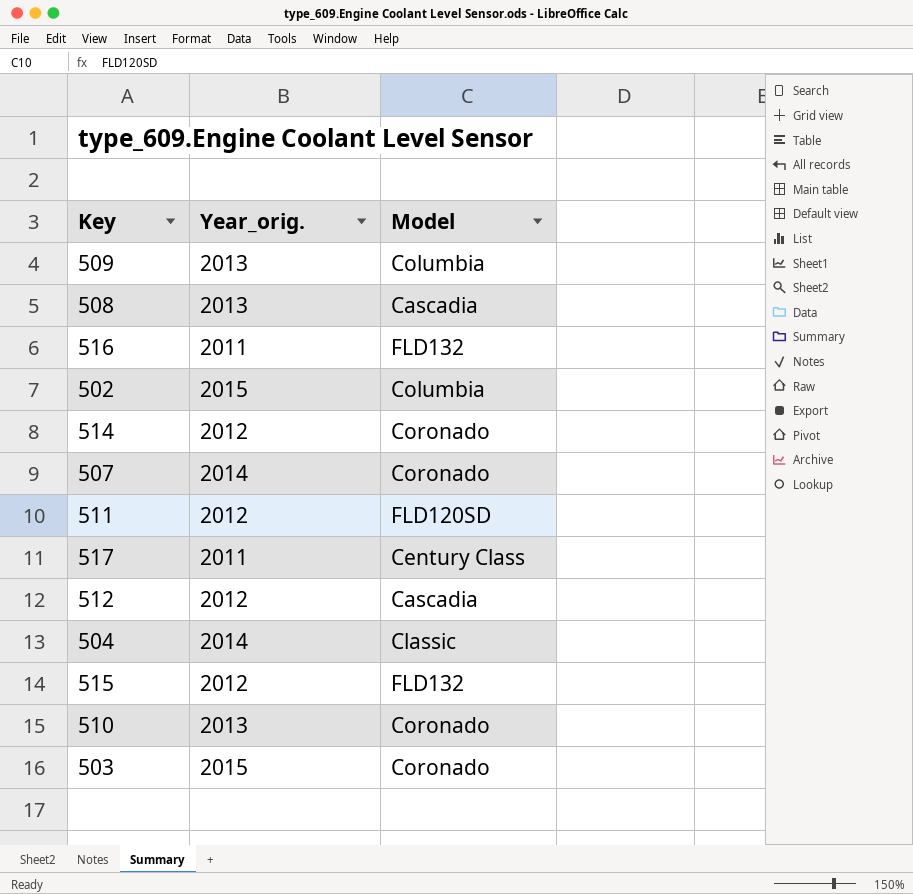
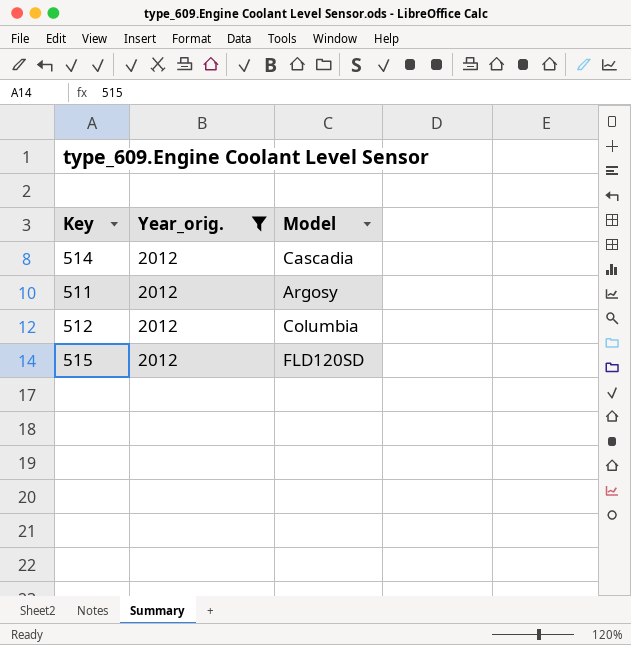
filter: none -> Year_orig. = 2012
514 | Model: Coronado -> Cascadia
511 | Model: FLD120SD -> Argosy
512 | Model: Cascadia -> Columbia
515 | Model: FLD132 -> FLD120SD

